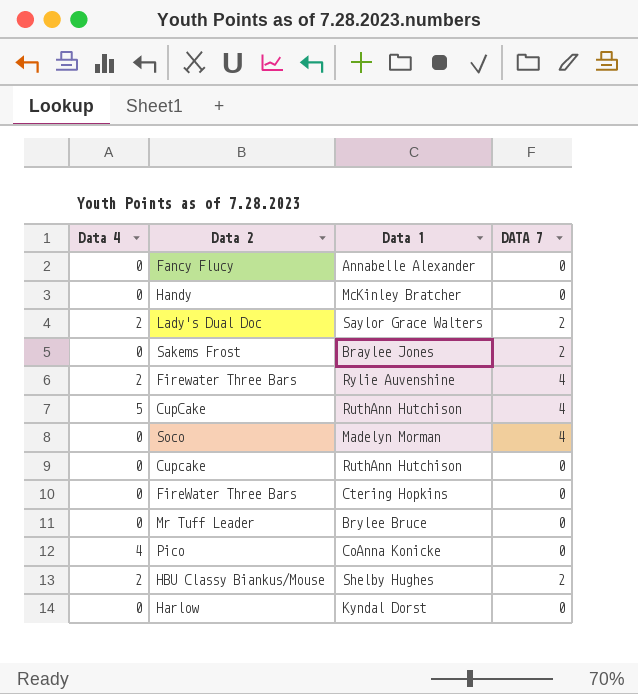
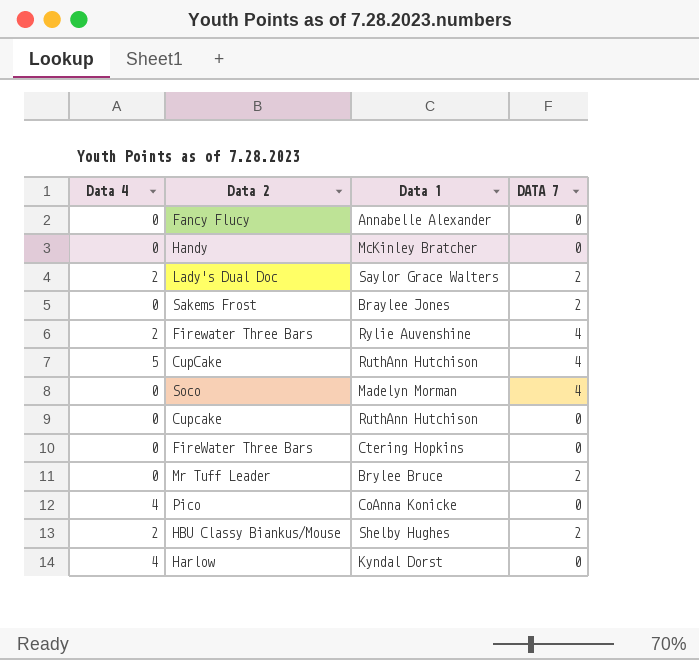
Mr Tuff Leader | DATA 7: 0 -> 2
Harlow | Data 4: 0 -> 4

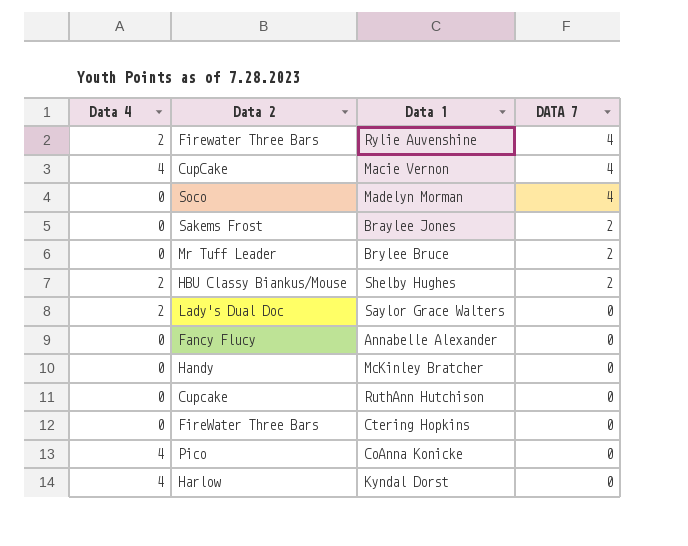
row order: none -> DATA 7 descending
CupCake | Data 4: 5 -> 4
CupCake | Data 1: RuthAnn Hutchison -> Macie Vernon
Lady's Dual Doc | DATA 7: 2 -> 0

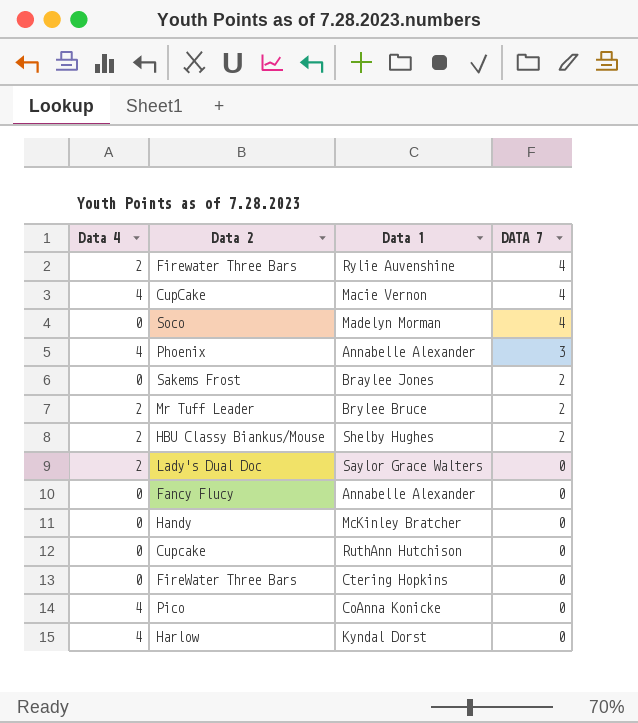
row Phoenix: none -> 4 | Annabelle Alexander | 3
Mr Tuff Leader | Data 4: 0 -> 2

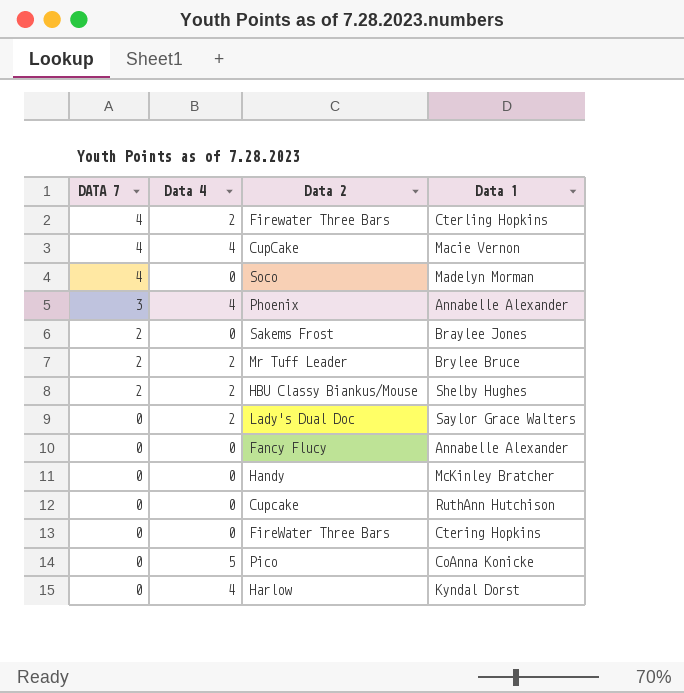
column DATA 7 | position: 4 -> 1
Firewater Three Bars | Data 1: Rylie Auvenshine -> Cterling Hopkins
Pico | Data 4: 4 -> 5

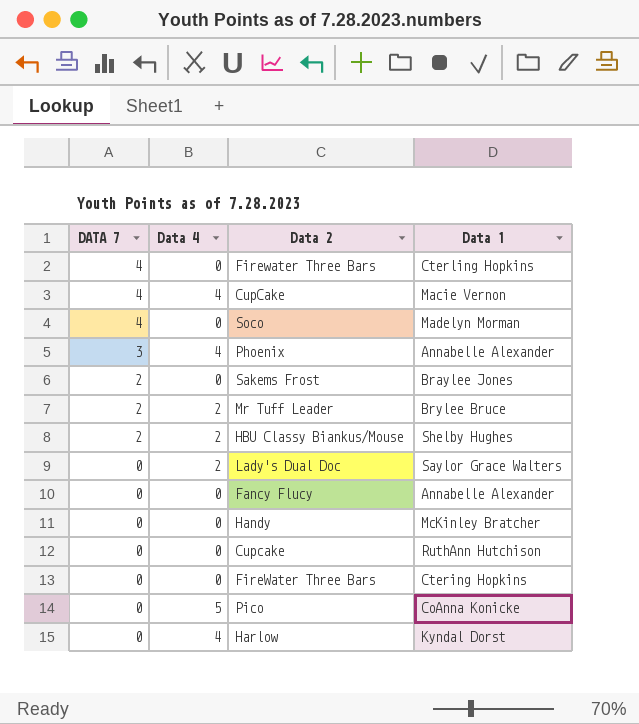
Firewater Three Bars | Data 4: 2 -> 0

